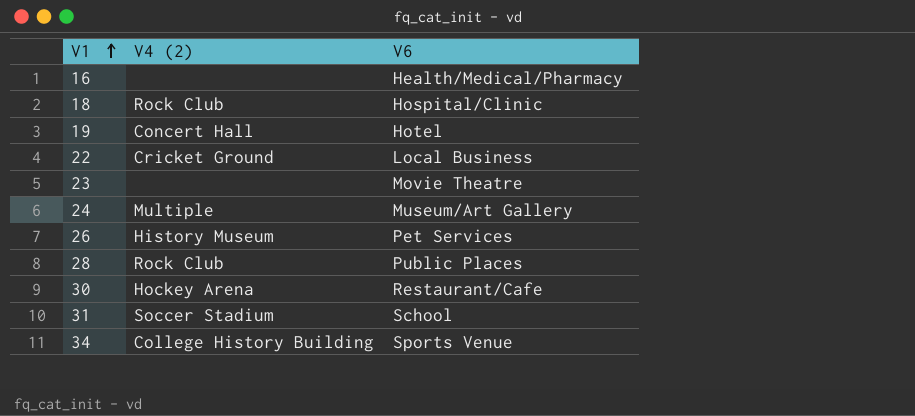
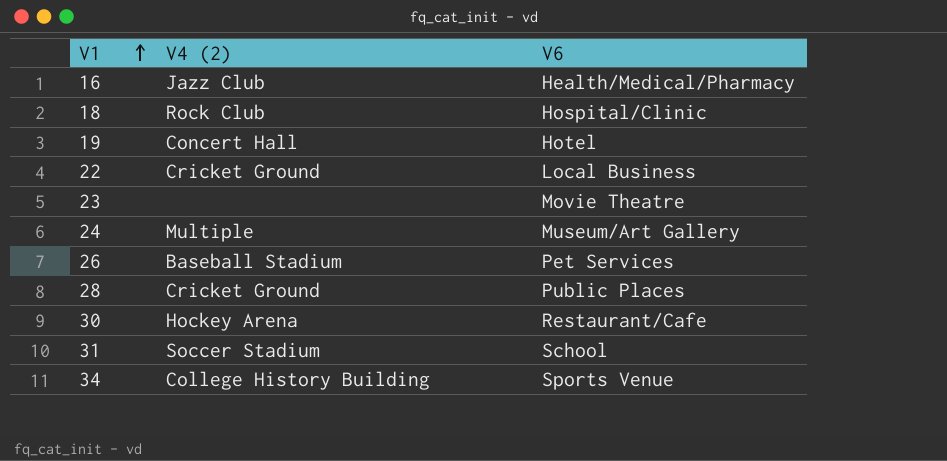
16 | V4 (2): none -> Jazz Club
26 | V4 (2): History Museum -> Baseball Stadium
28 | V4 (2): Rock Club -> Cricket Ground

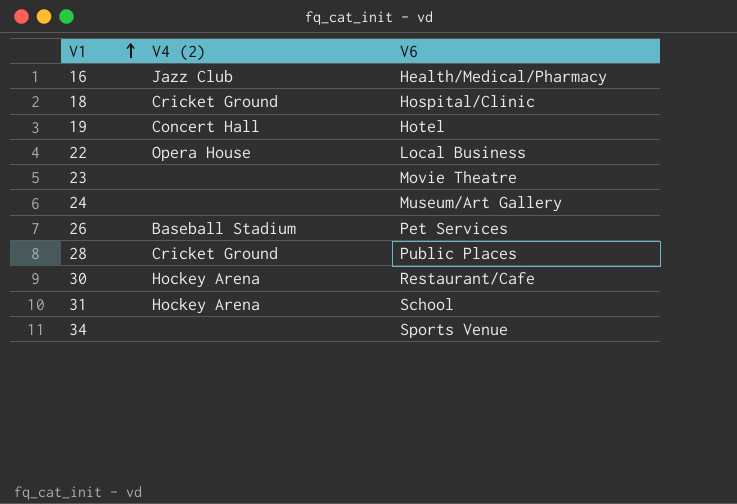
18 | V4 (2): Rock Club -> Cricket Ground
22 | V4 (2): Cricket Ground -> Opera House
24 | V4 (2): Multiple -> none
31 | V4 (2): Soccer Stadium -> Hockey Arena
34 | V4 (2): College History Building -> none

